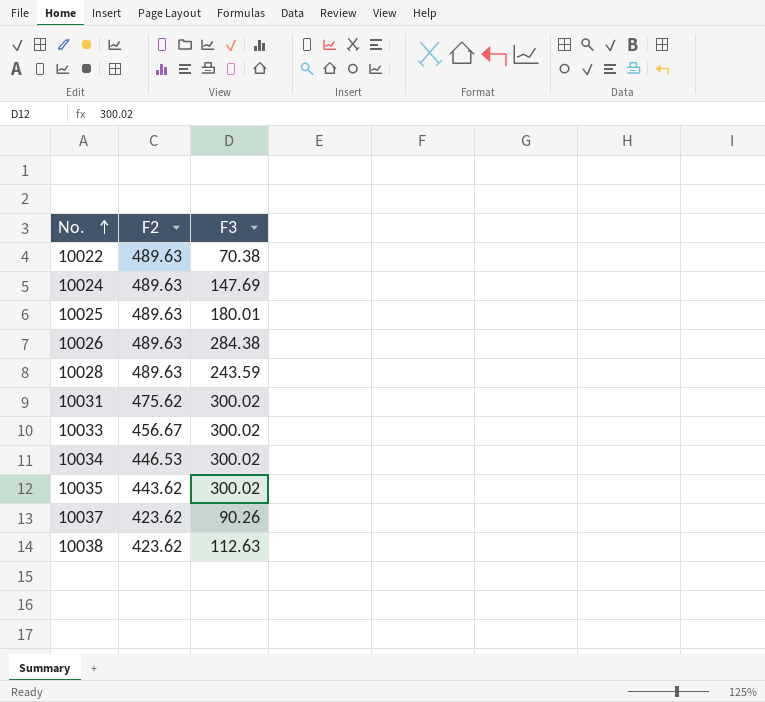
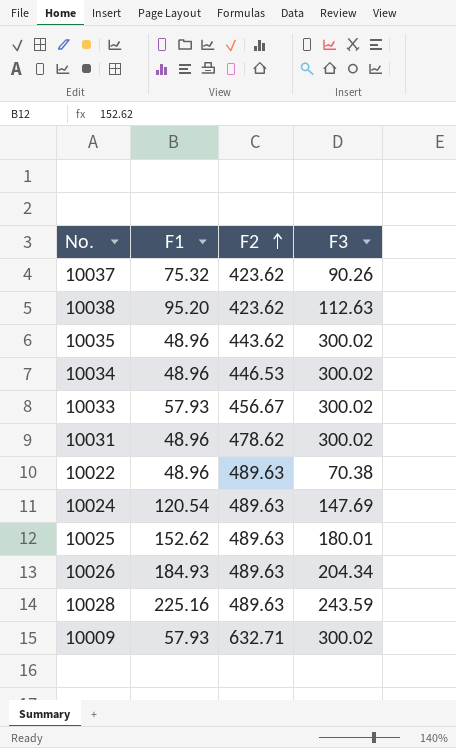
row order: No. ascending -> F2 ascending
column F1 | position: none -> 2
10031 | F2: 475.62 -> 478.62
10026 | F3: 284.38 -> 204.34
row 10009: none -> 57.93 | 632.71 | 300.02

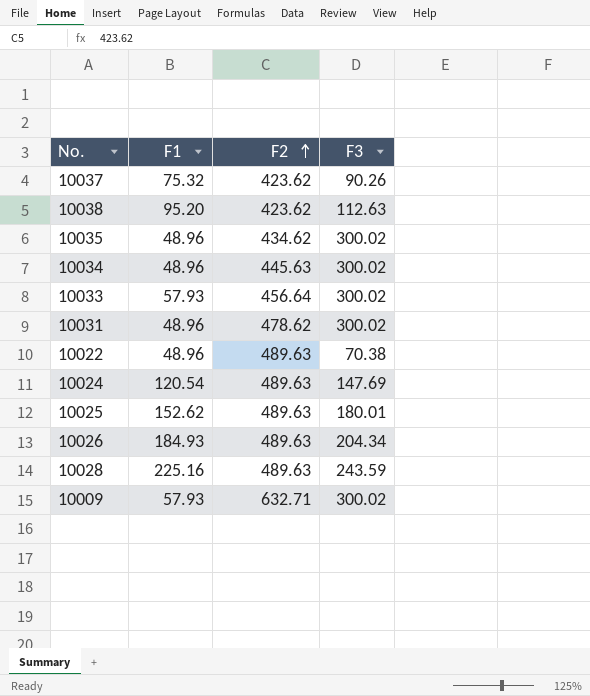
10035 | F2: 443.62 -> 434.62
10034 | F2: 446.53 -> 445.63
10033 | F2: 456.67 -> 456.64

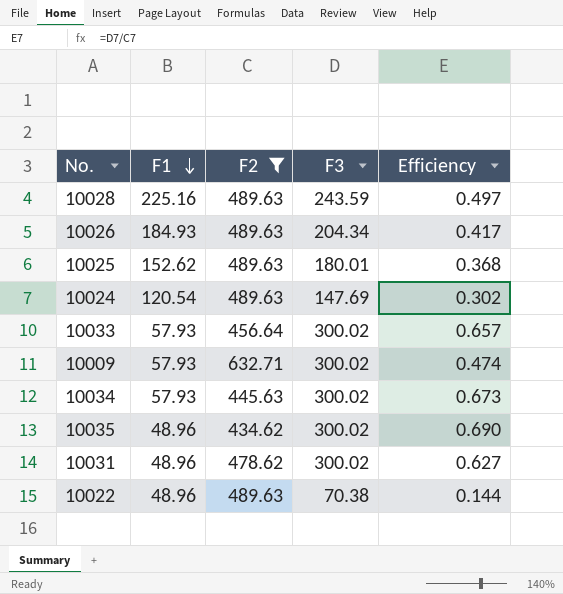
filter: none -> F2 != 423.62
row order: F2 ascending -> F1 descending
column Efficiency | formula: none -> [F3] / [F2]
10034 | F1: 48.96 -> 57.93

